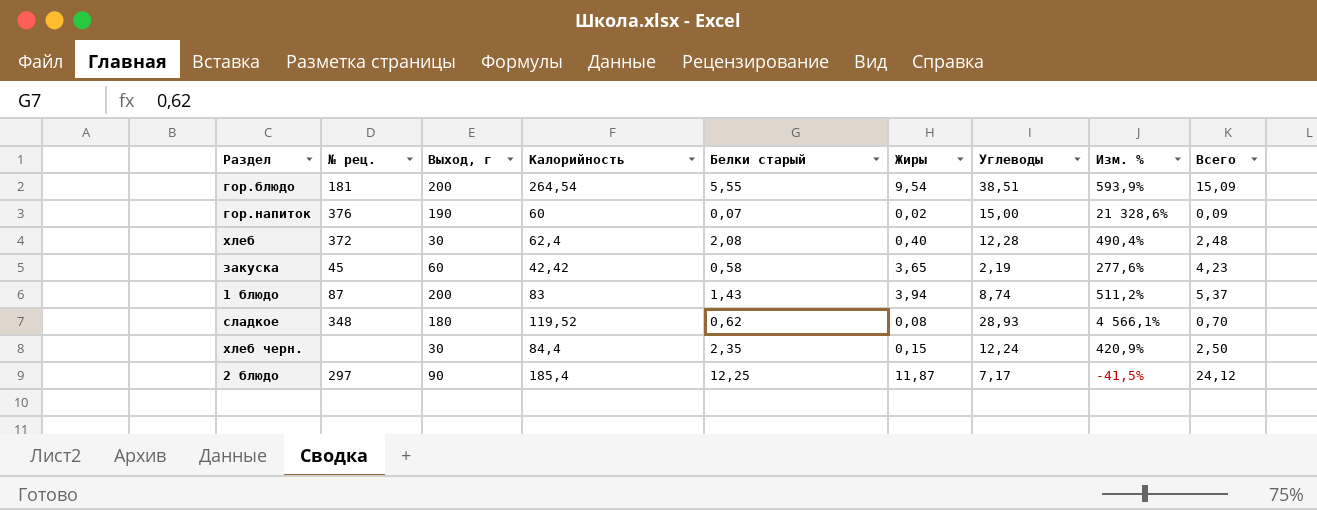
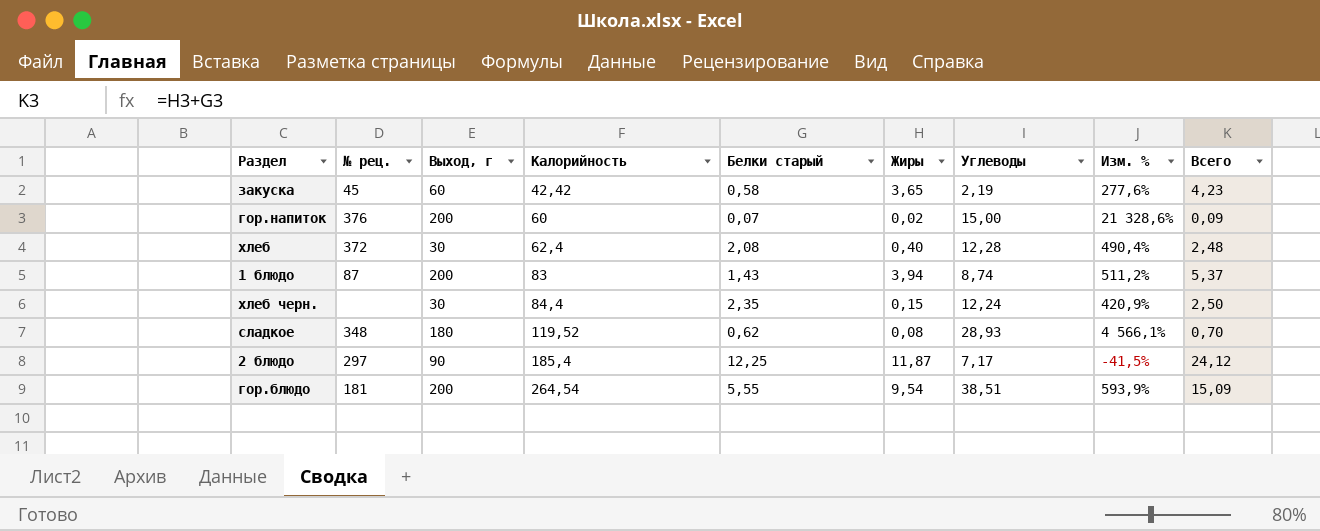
row order: none -> Калорийность ascending
гор.напиток | Выход, г: 190 -> 200

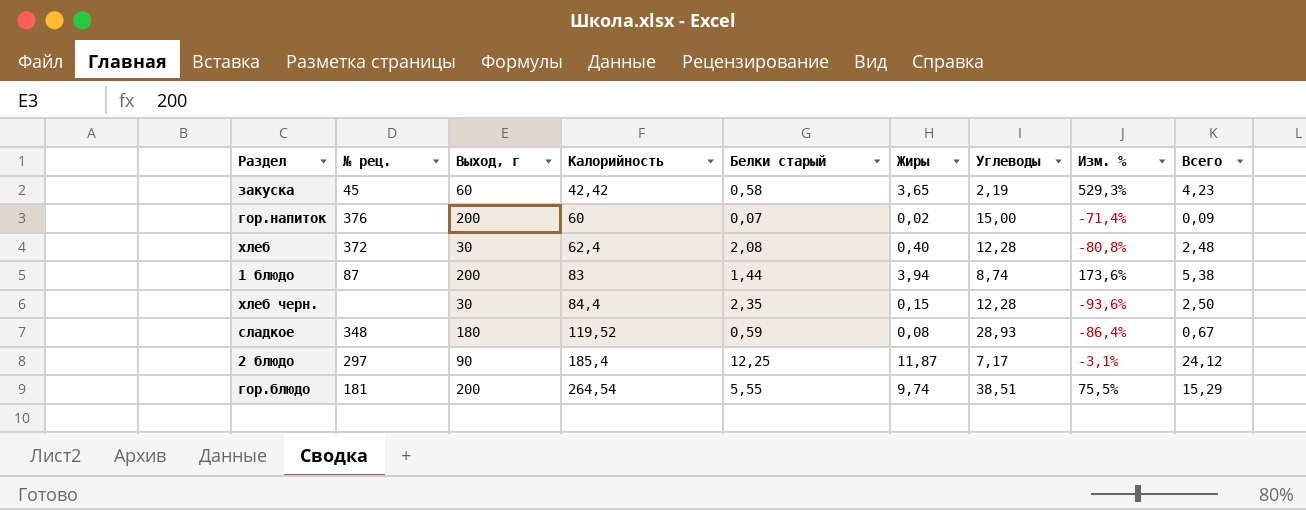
column Изм. % | formula: ([Углеводы] - [Белки старый]) / [Белки старый] -> ([Жиры] - [Белки старый]) / [Белки старый]
1 блюдо | Белки старый: 1,43 -> 1,44
1 блюдо | Всего: 5,37 -> 5,38
хлеб черн. | Углеводы: 12,24 -> 12,28
сладкое | Белки старый: 0,62 -> 0,59
сладкое | Всего: 0,70 -> 0,67
гор.блюдо | Жиры: 9,54 -> 9,74
гор.блюдо | Всего: 15,09 -> 15,29

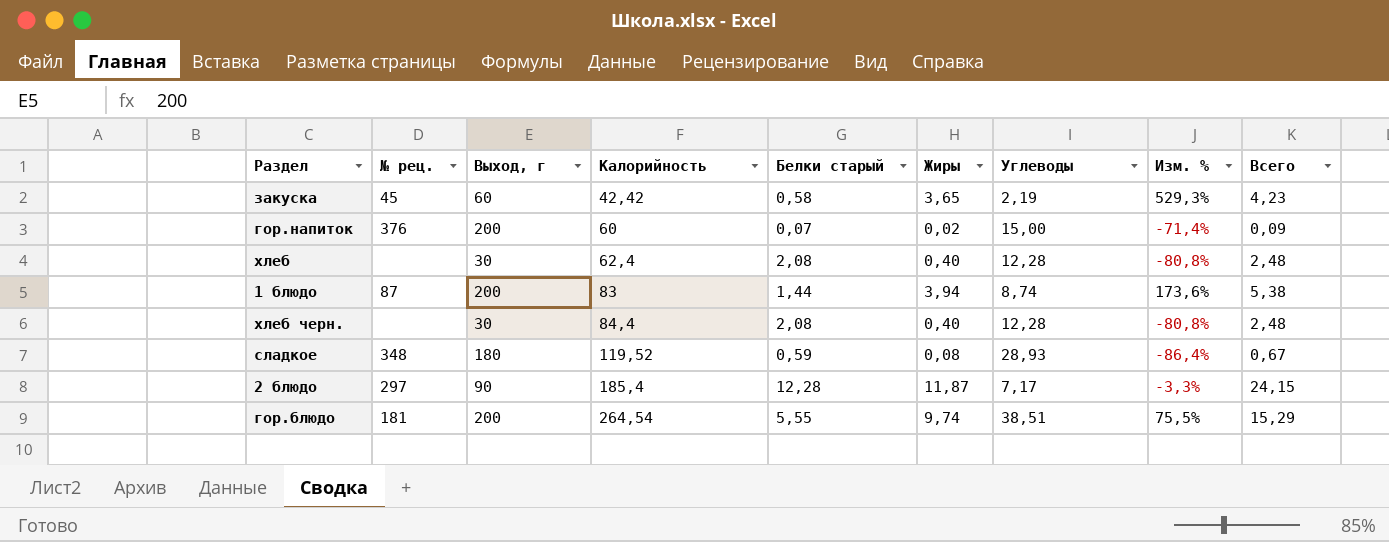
хлеб | № рец.: 372 -> none
хлеб черн. | Белки старый: 2,35 -> 2,08
хлеб черн. | Жиры: 0,15 -> 0,40
хлеб черн. | Изм. %: -93,6% -> -80,8%
хлеб черн. | Всего: 2,50 -> 2,48
2 блюдо | Белки старый: 12,25 -> 12,28
2 блюдо | Изм. %: -3,1% -> -3,3%
2 блюдо | Всего: 24,12 -> 24,15

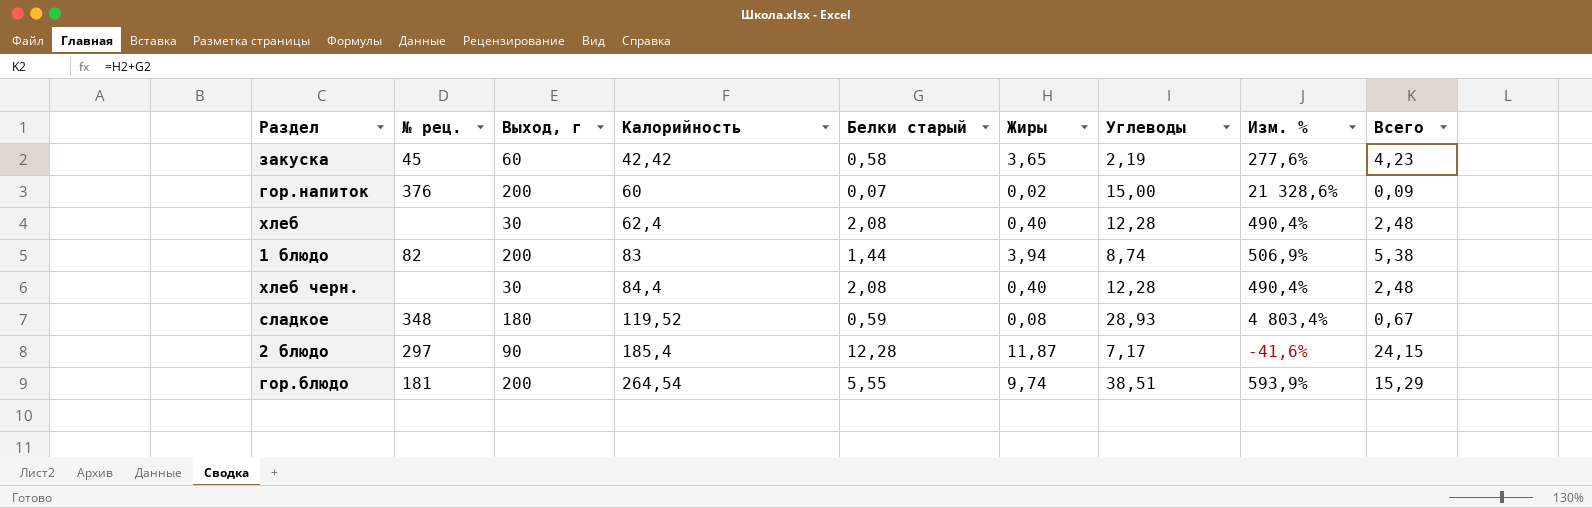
column Изм. % | formula: ([Жиры] - [Белки старый]) / [Белки старый] -> ([Углеводы] - [Белки старый]) / [Белки старый]
1 блюдо | № рец.: 87 -> 82

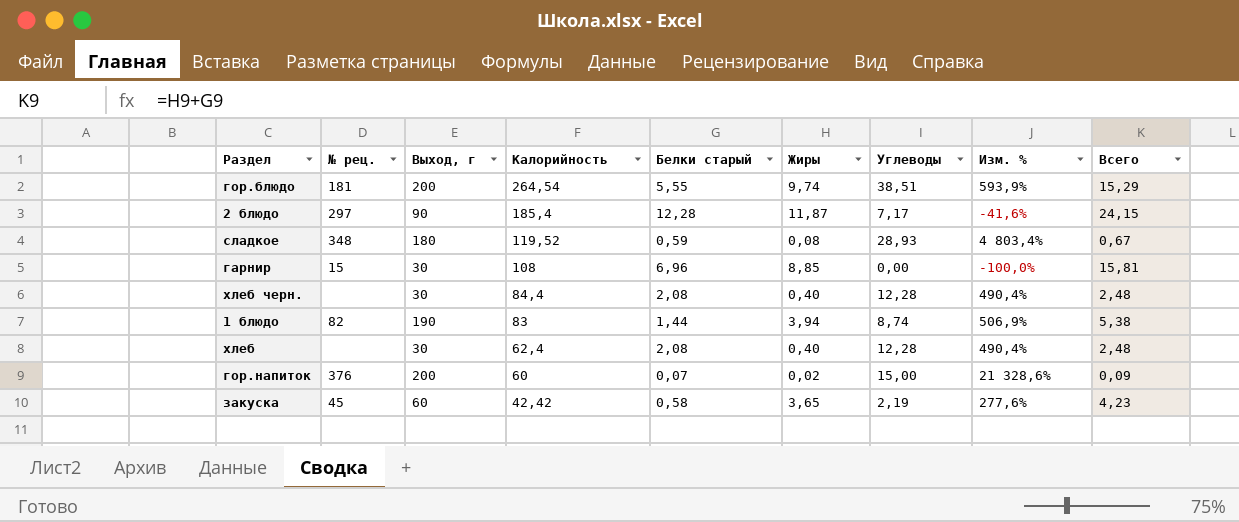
row order: Калорийность ascending -> Калорийность descending
row гарнир: none -> 15 | 30 | 108 | 6,96 | 8,85 | 0,00 | -100,0% | 15,81
1 блюдо | Выход, г: 200 -> 190

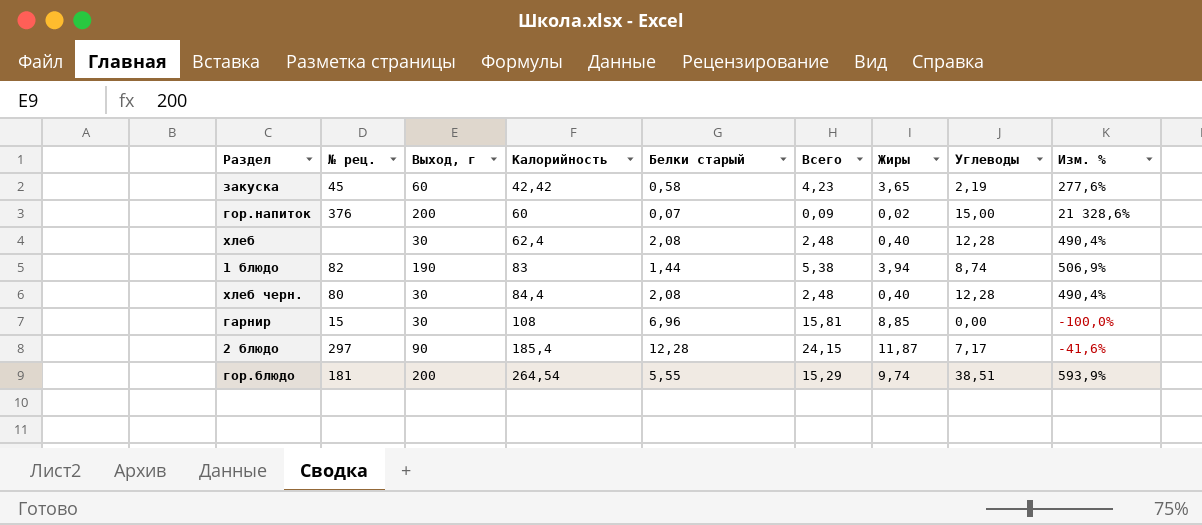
row order: Калорийность descending -> Калорийность ascending
column Всего | position: 9 -> 6
row сладкое: 348 | 180 | 119,52 | 0,59 | 0,08 | 28,93 | 4 803,4% | 0,67 -> none
хлеб черн. | № рец.: none -> 80

